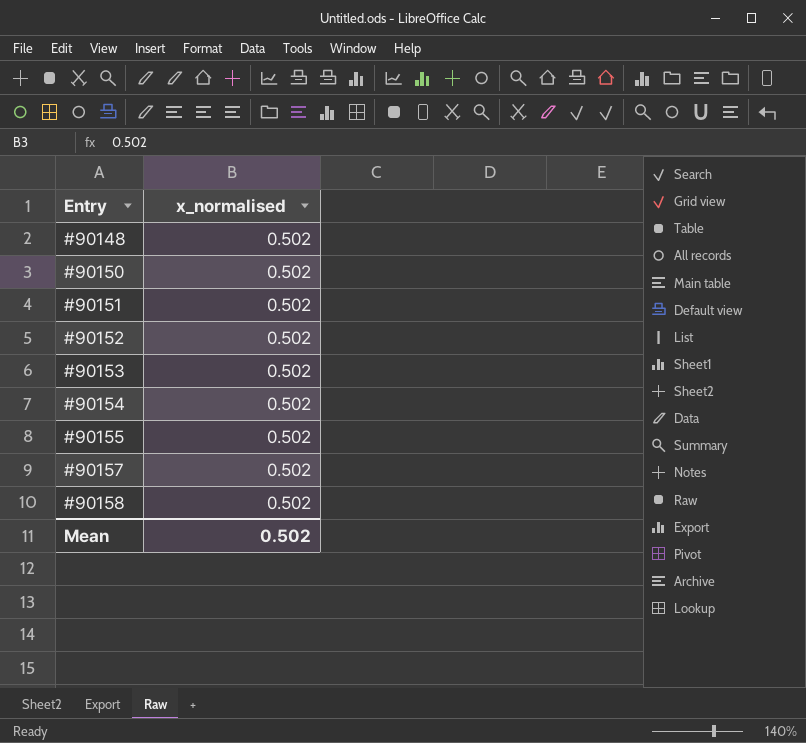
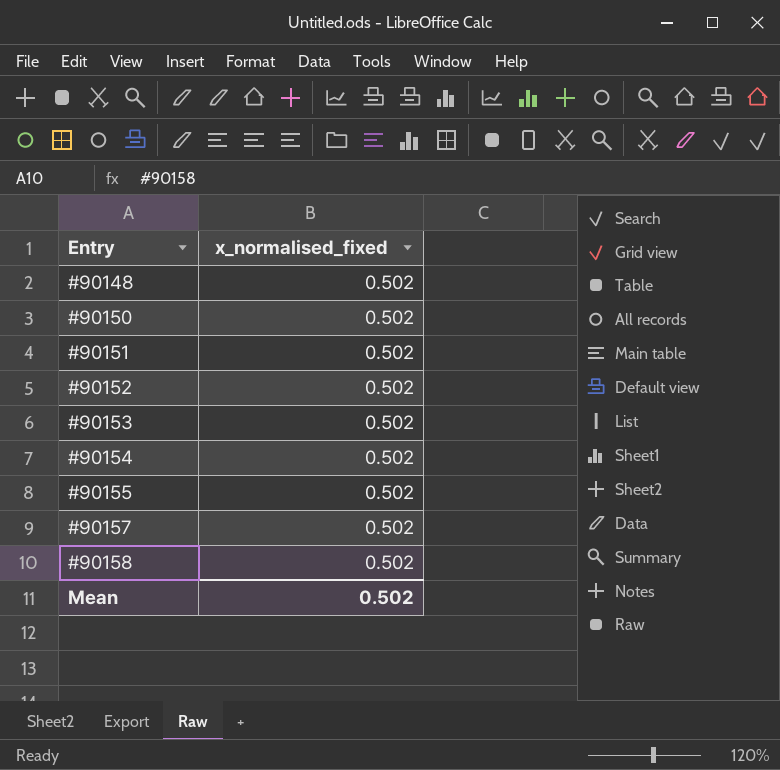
column name: x_normalised -> x_normalised_fixed

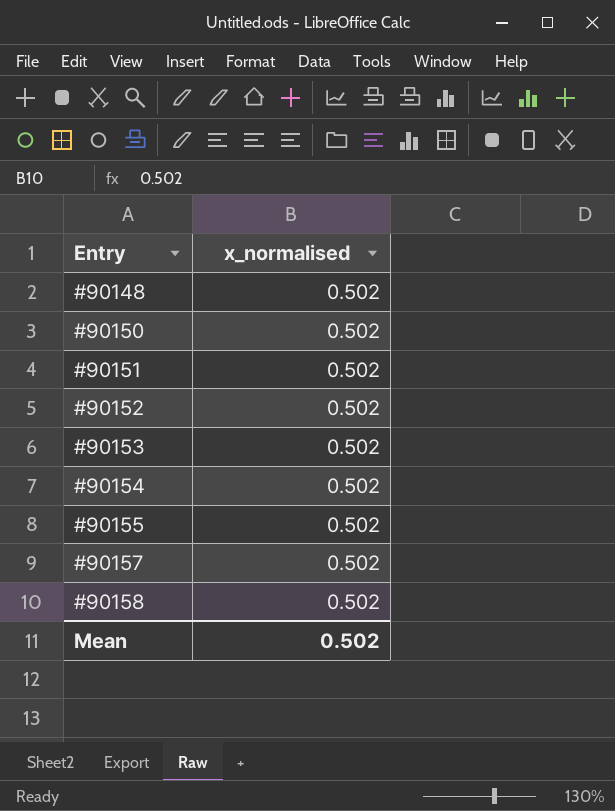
column name: x_normalised_fixed -> x_normalised

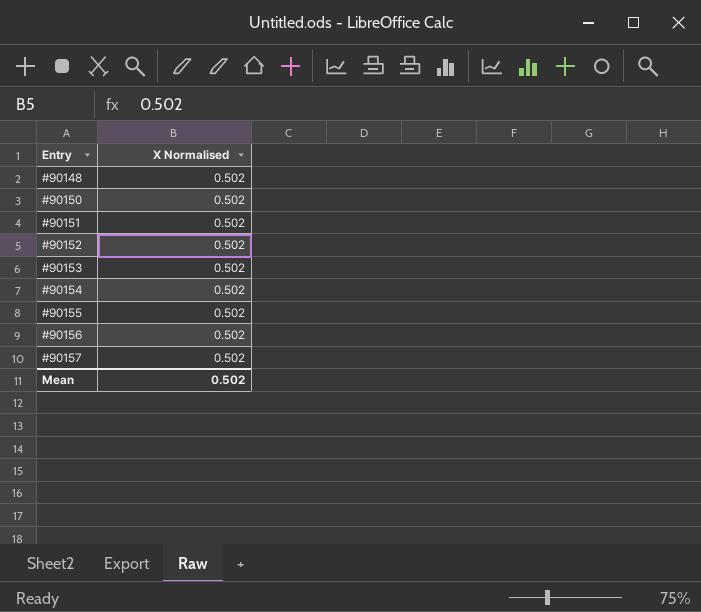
column name: x_normalised -> X Normalised
row #90158: 0.502 -> none
row #90156: none -> 0.502

